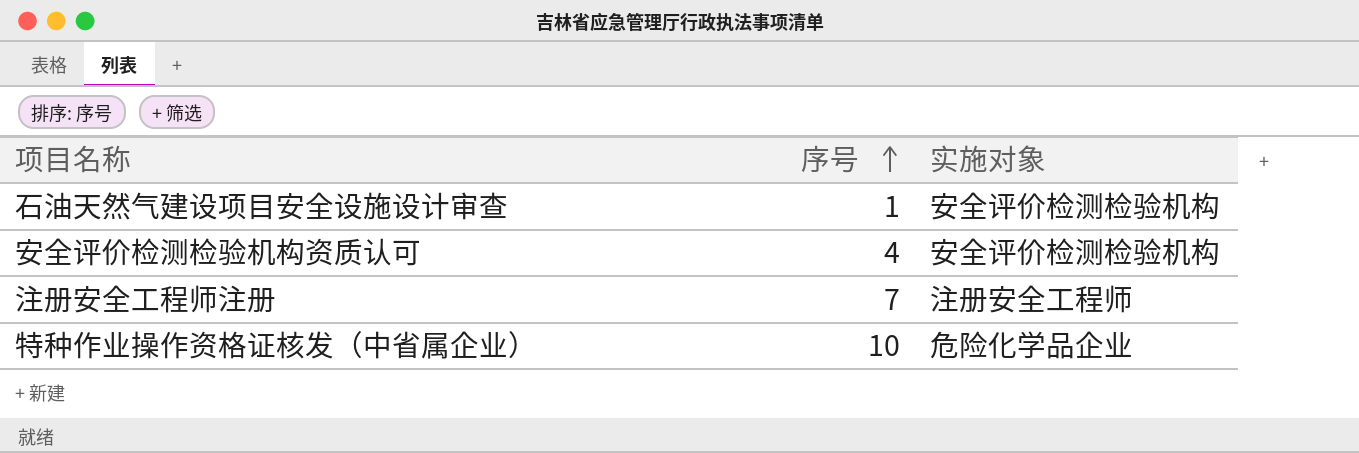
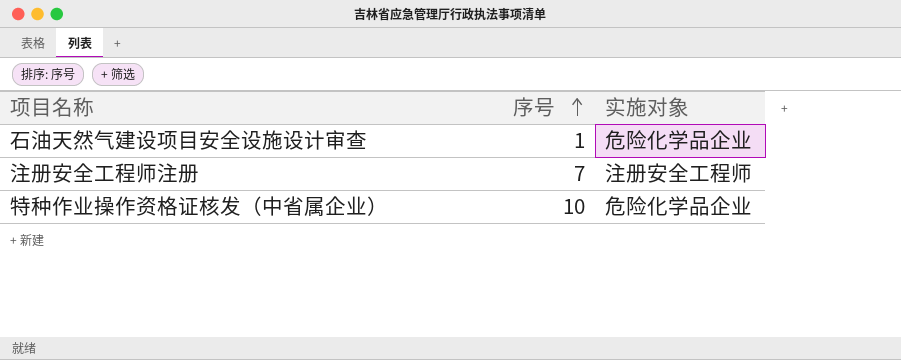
row 安全评价检测检验机构资质认可: 4 | 安全评价检测检验机构 -> none
石油天然气建设项目安全设施设计审查 | 实施对象: 安全评价检测检验机构 -> 危险化学品企业

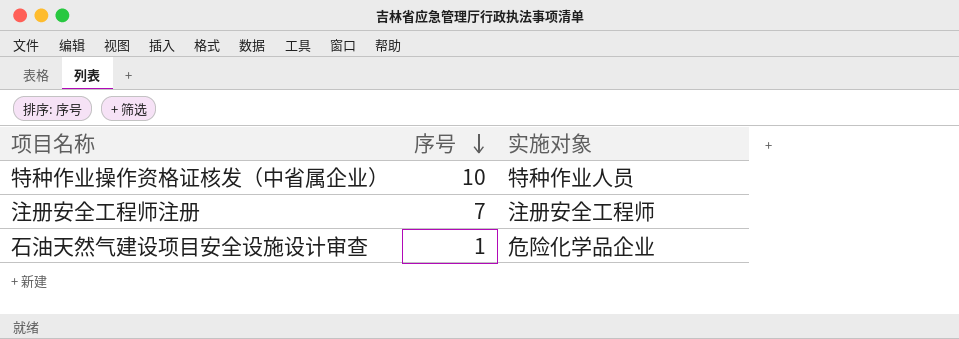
row order: 序号 ascending -> 序号 descending
特种作业操作资格证核发（中省属企业） | 实施对象: 危险化学品企业 -> 特种作业人员

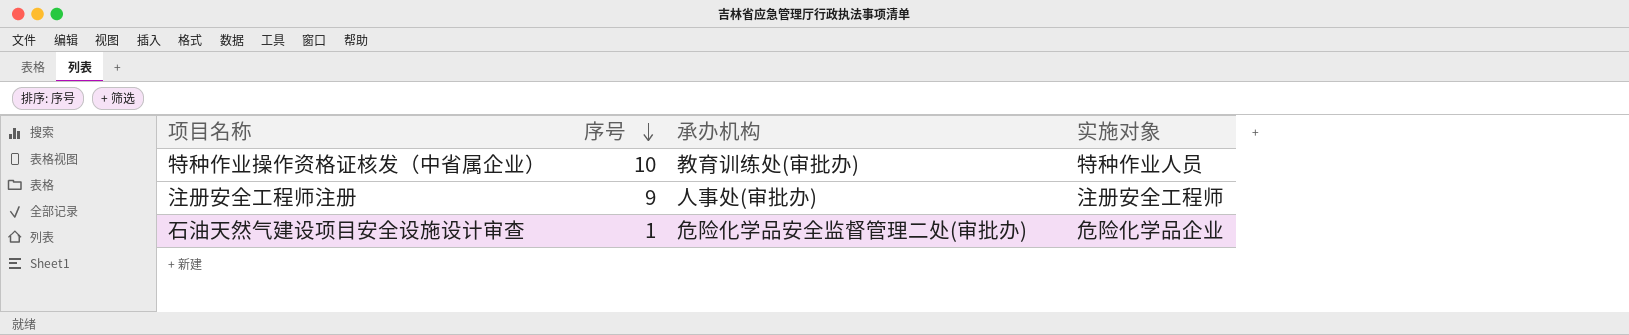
column 承办机构 | position: none -> 3
注册安全工程师注册 | 序号: 7 -> 9

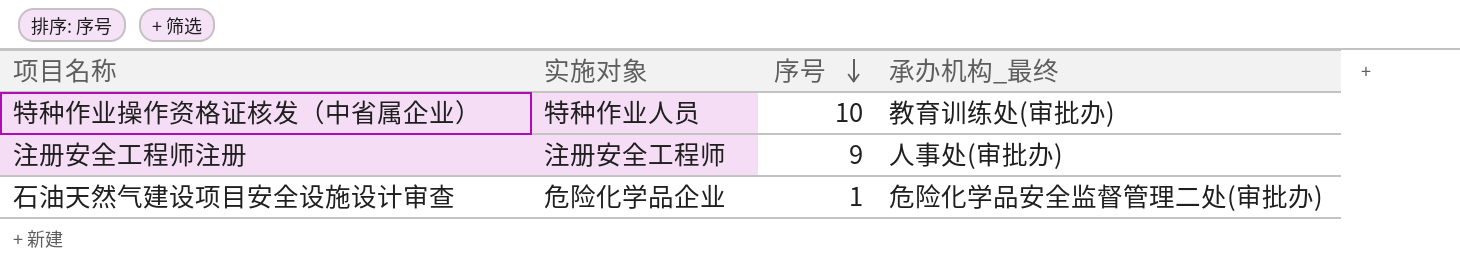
column 实施对象 | position: 4 -> 2
column name: 承办机构 -> 承办机构_最终

